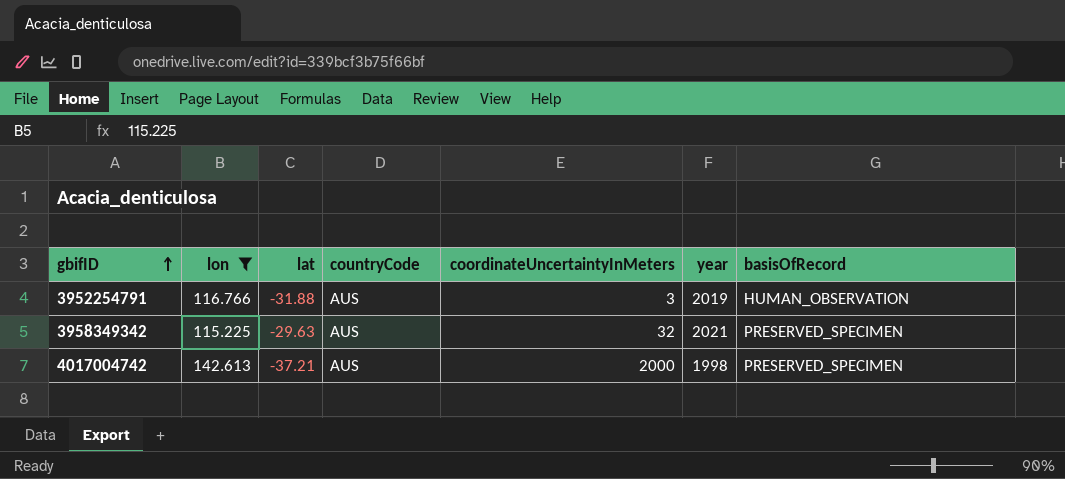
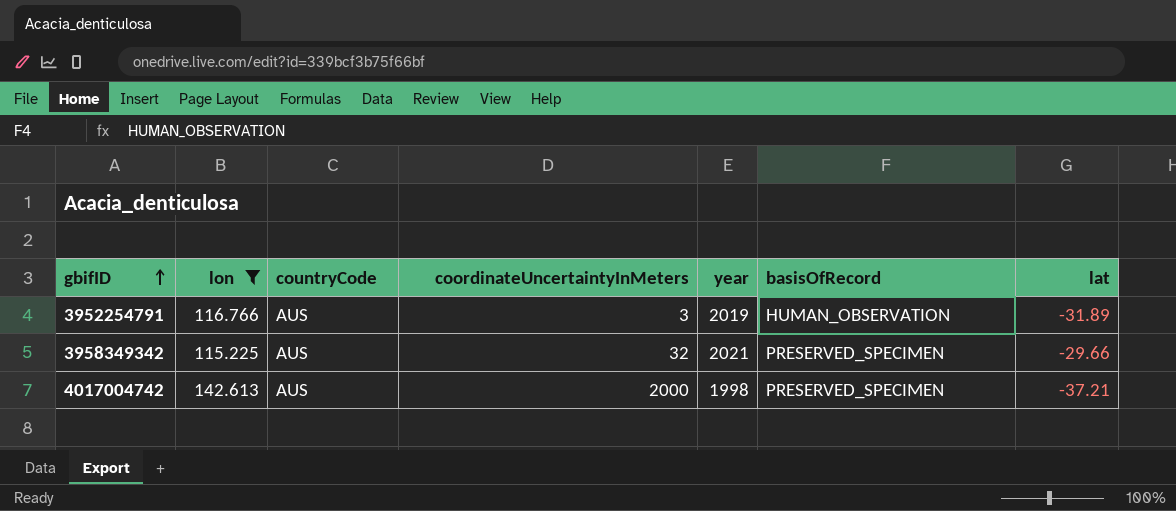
column lat | position: 3 -> 7
3952254791 | lat: -31.88 -> -31.89
3958349342 | lat: -29.63 -> -29.66

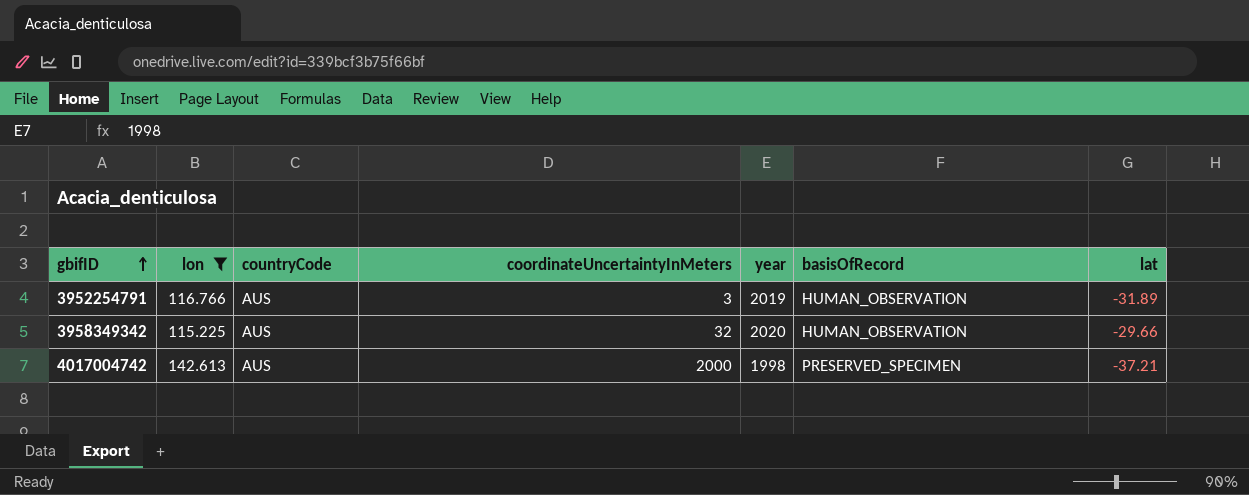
3958349342 | year: 2021 -> 2020
3958349342 | basisOfRecord: PRESERVED_SPECIMEN -> HUMAN_OBSERVATION

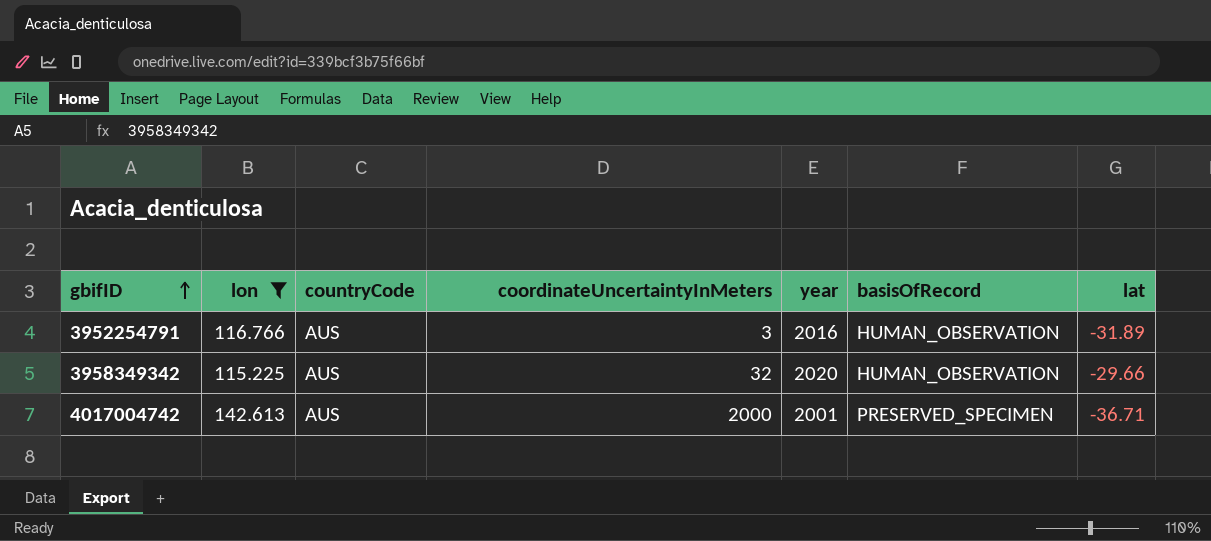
3952254791 | year: 2019 -> 2016
4017004742 | year: 1998 -> 2001
4017004742 | lat: -37.21 -> -36.71

